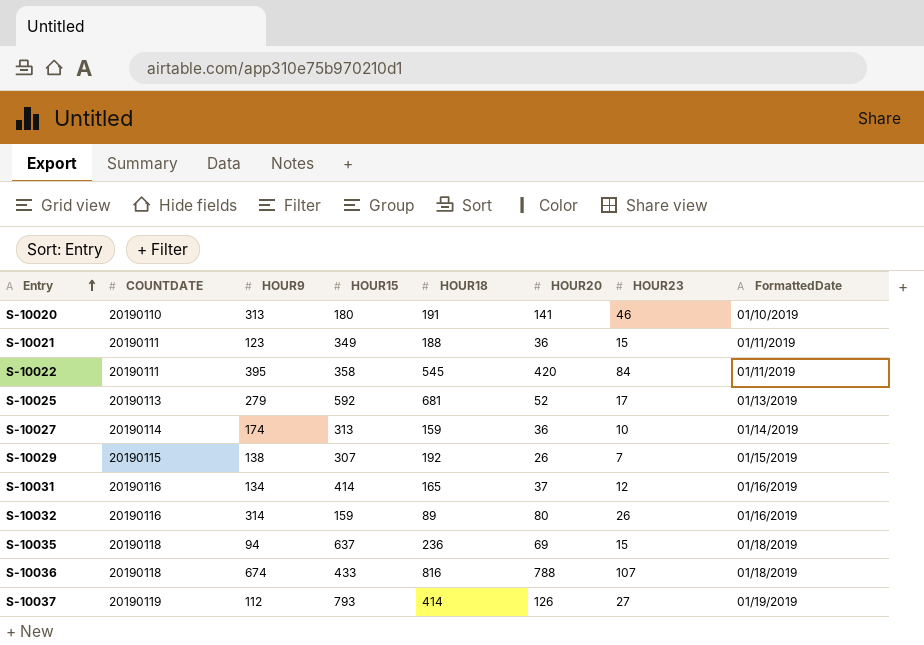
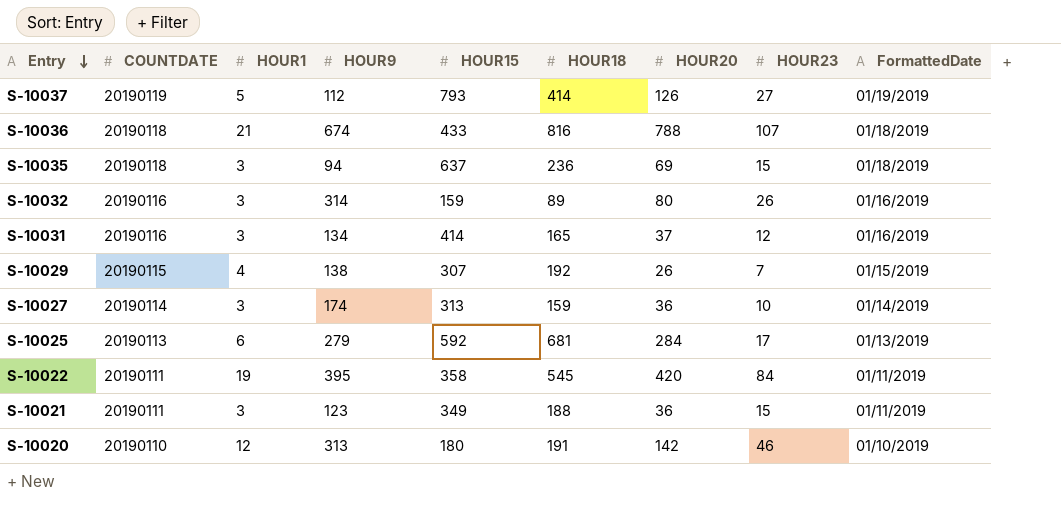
row order: Entry ascending -> Entry descending
column HOUR1 | position: none -> 3
S-10025 | HOUR20: 52 -> 284
S-10020 | HOUR20: 141 -> 142

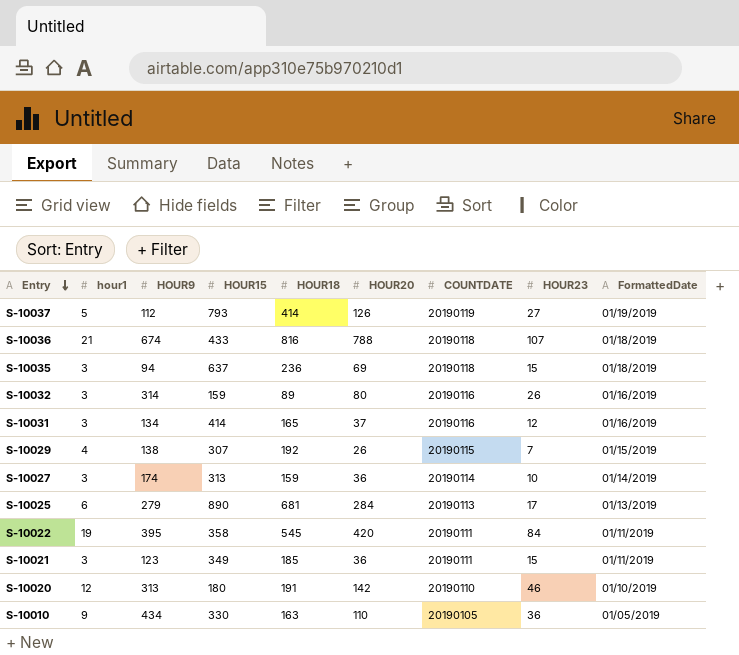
column name: HOUR1 -> hour1
column COUNTDATE | position: 2 -> 7
S-10025 | HOUR15: 592 -> 890
S-10021 | HOUR18: 188 -> 185
row S-10010: none -> 9 | 434 | 330 | 163 | 110 | 20190105 | 36 | 01/05/2019

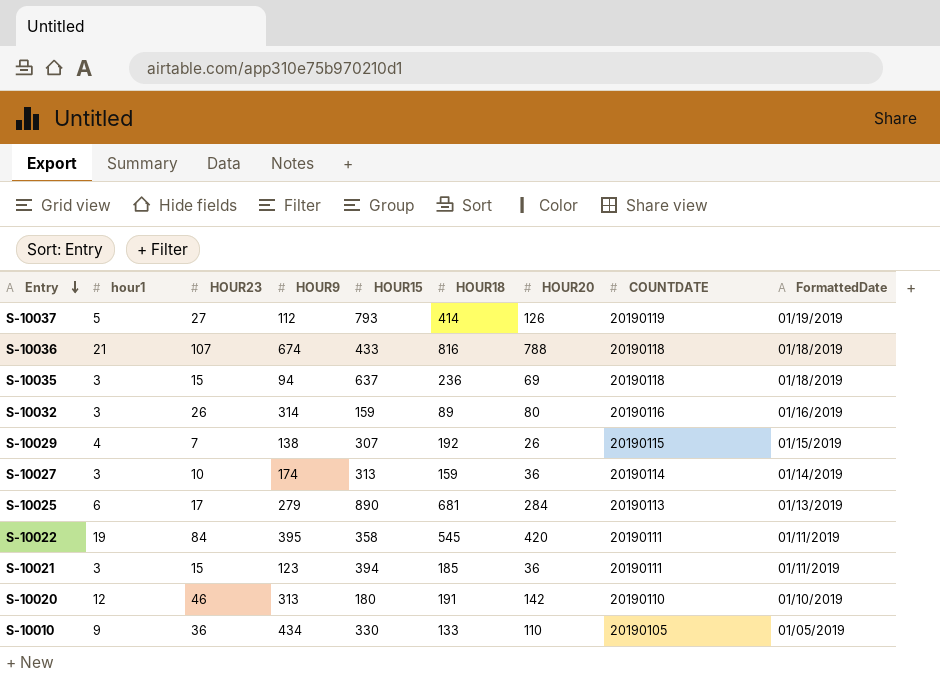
column HOUR23 | position: 8 -> 3
row S-10031: 3 | 134 | 414 | 165 | 37 | 20190116 | 12 | 01/16/2019 -> none
S-10021 | HOUR15: 349 -> 394
S-10010 | HOUR18: 163 -> 133

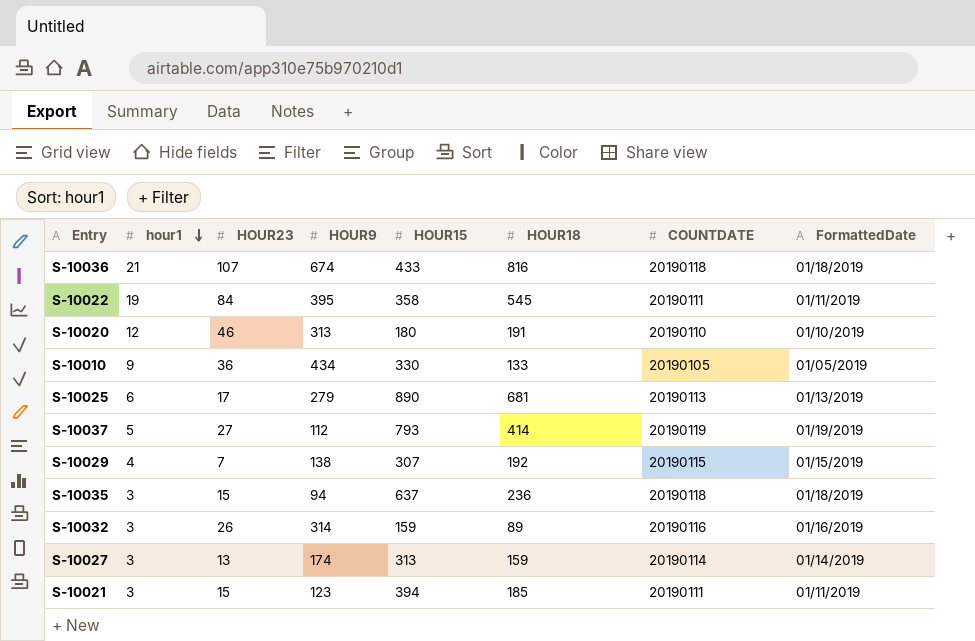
row order: Entry descending -> hour1 descending
column HOUR20 | position: 7 -> none
S-10027 | HOUR23: 10 -> 13

